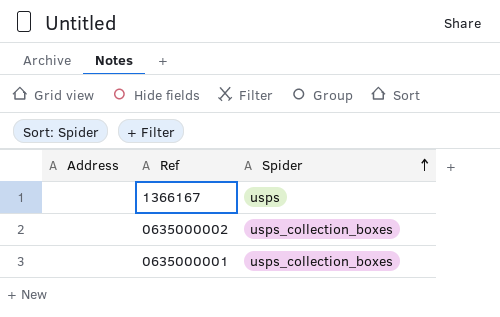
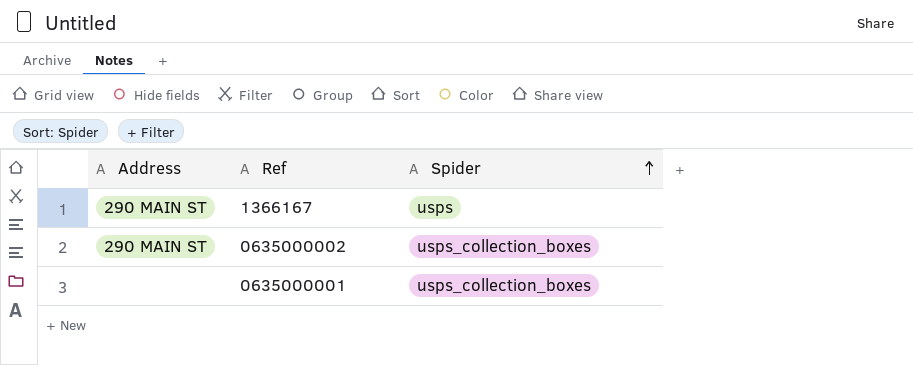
1366167 | Address: none -> 290 MAIN ST
0635000002 | Address: none -> 290 MAIN ST

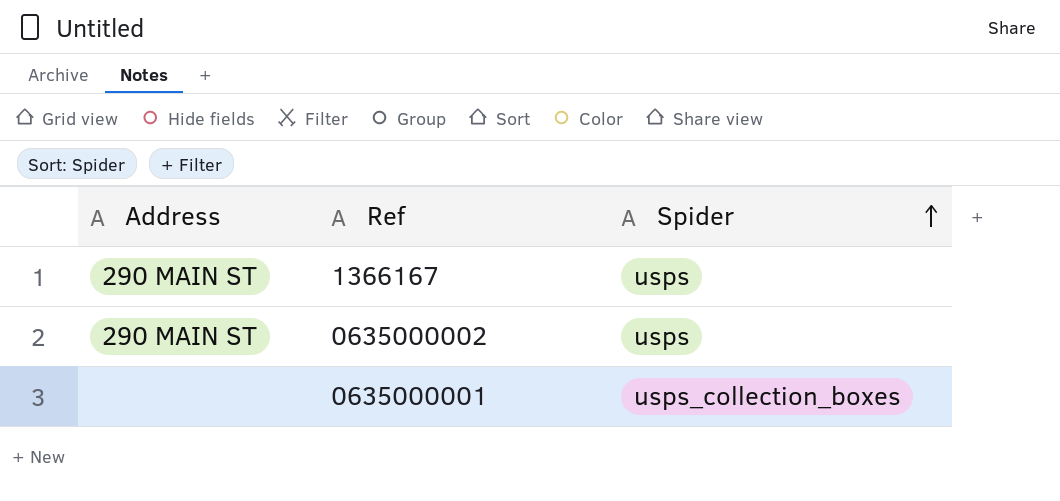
0635000002 | Spider: usps_collection_boxes -> usps

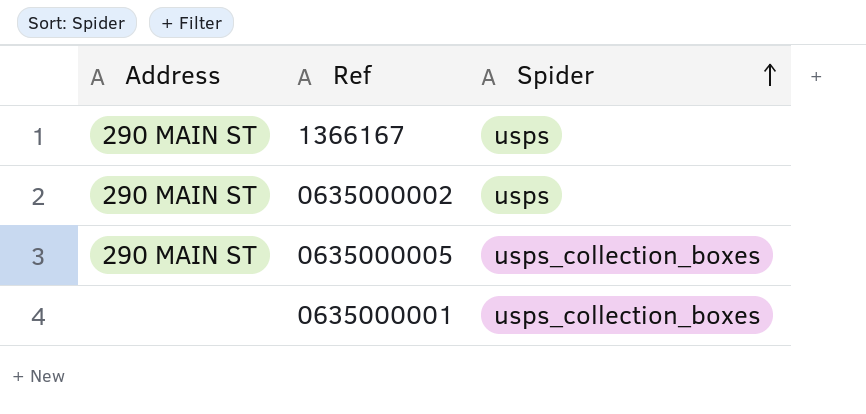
row 0635000005: none -> 290 MAIN ST | usps_collection_boxes

